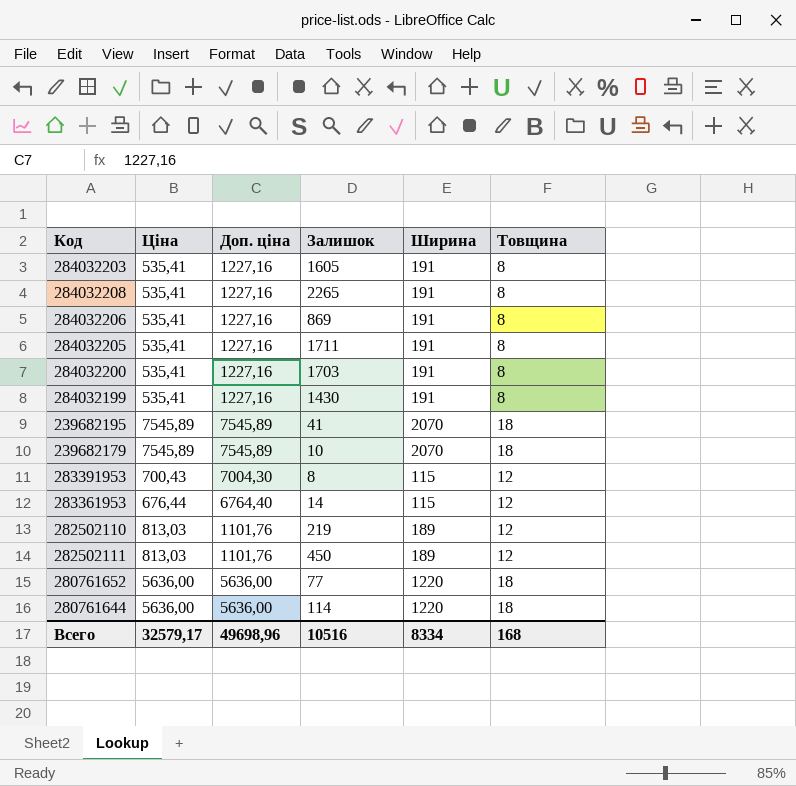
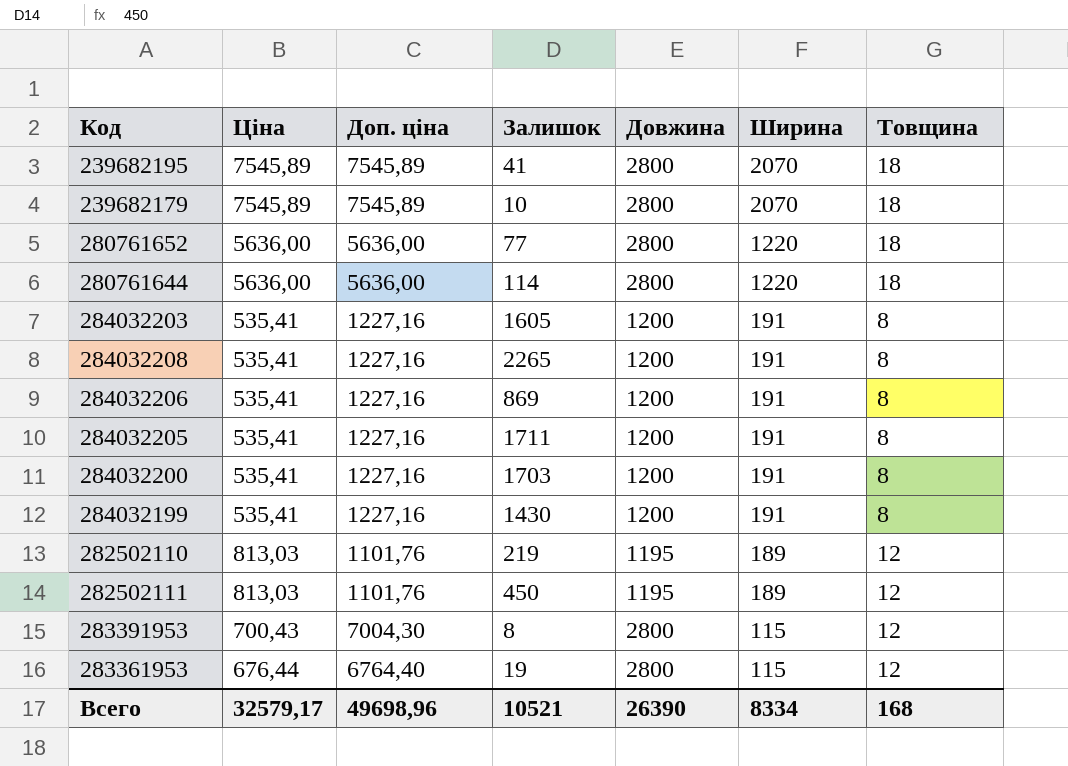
row order: none -> Ширина descending
column Довжина | position: none -> 5
283361953 | Залишок: 14 -> 19
Всего | Залишок: 10516 -> 10521

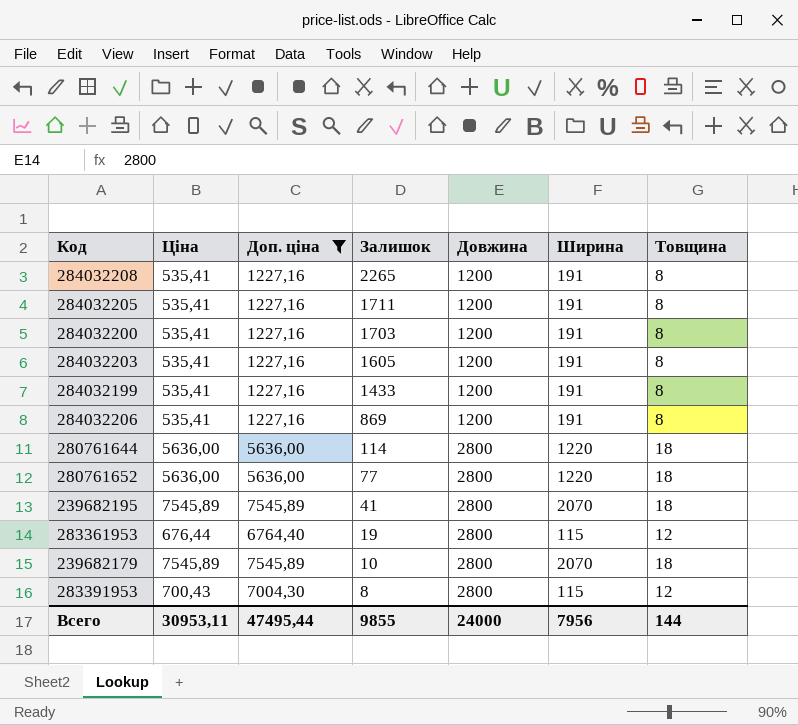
filter: none -> Доп. ціна != 1101,76
row order: Ширина descending -> Залишок descending
284032199 | Залишок: 1430 -> 1433
Всего | Ціна: 32579,17 -> 30953,11
Всего | Доп. ціна: 49698,96 -> 47495,44
Всего | Залишок: 10521 -> 9855
Всего | Довжина: 26390 -> 24000
Всего | Ширина: 8334 -> 7956
Всего | Товщина: 168 -> 144

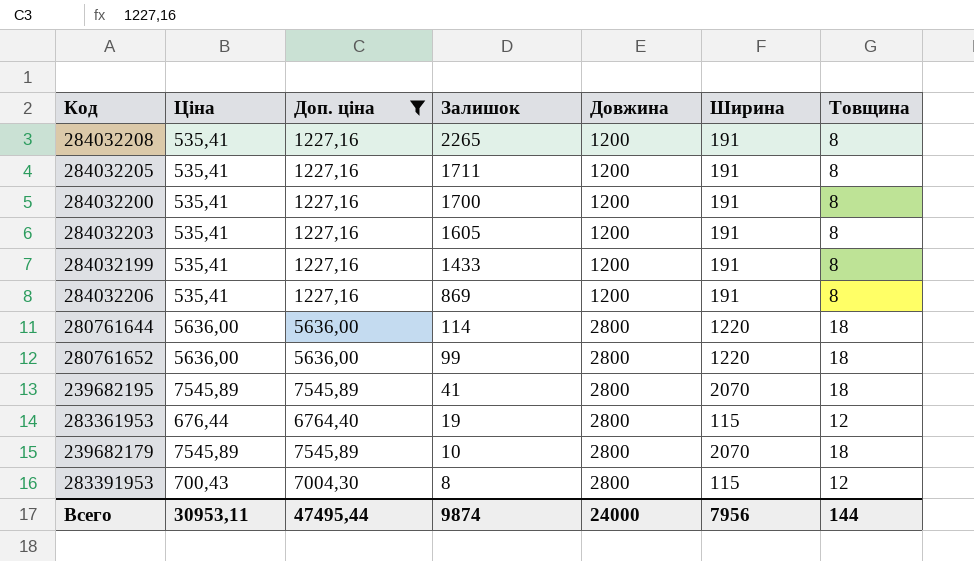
284032200 | Залишок: 1703 -> 1700
280761652 | Залишок: 77 -> 99
Всего | Залишок: 9855 -> 9874

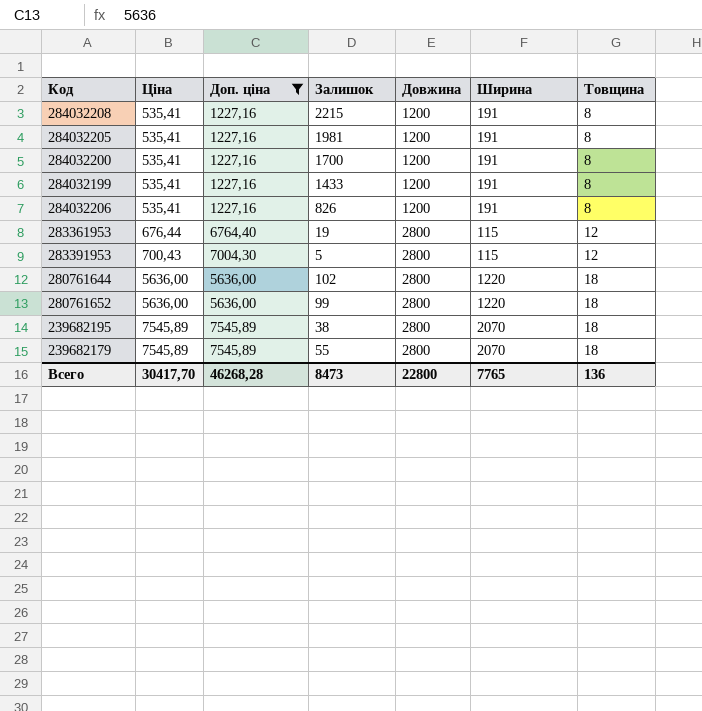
row order: Залишок descending -> Ціна ascending
row 284032203: 535,41 | 1227,16 | 1605 | 1200 | 191 | 8 -> none
284032208 | Залишок: 2265 -> 2215
284032205 | Залишок: 1711 -> 1981
284032206 | Залишок: 869 -> 826
283391953 | Залишок: 8 -> 5
280761644 | Залишок: 114 -> 102
239682195 | Залишок: 41 -> 38
239682179 | Залишок: 10 -> 55
Всего | Ціна: 30953,11 -> 30417,70
Всего | Доп. ціна: 47495,44 -> 46268,28
Всего | Залишок: 9874 -> 8473
Всего | Довжина: 24000 -> 22800
Всего | Ширина: 7956 -> 7765
Всего | Товщина: 144 -> 136

